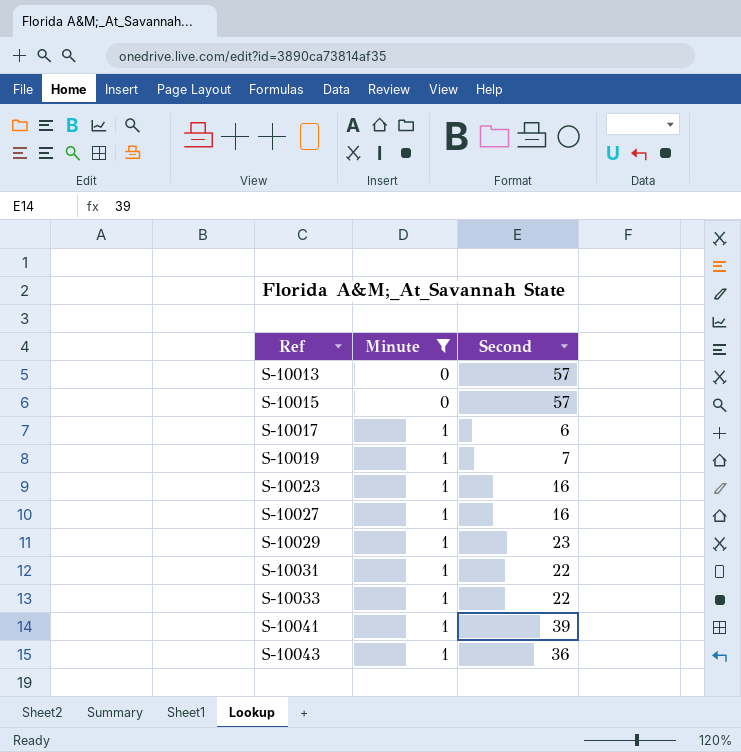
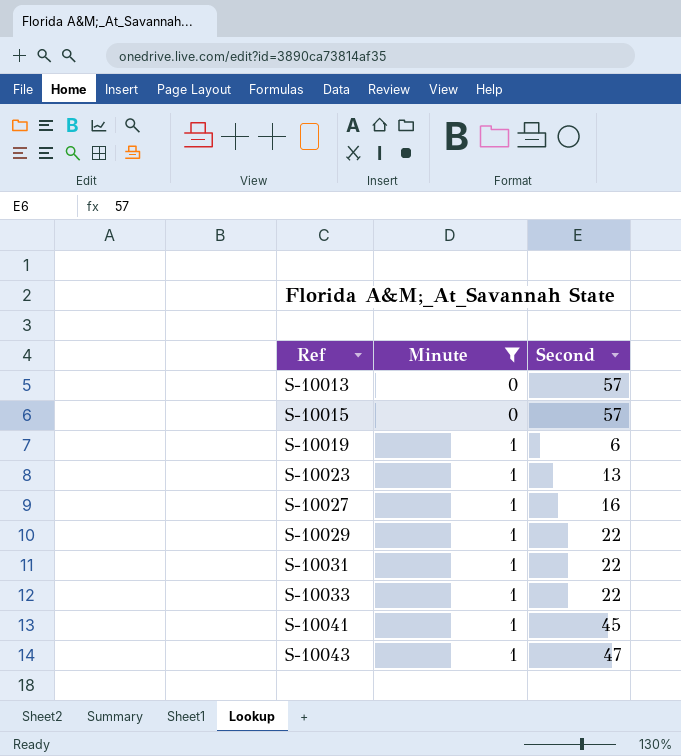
row S-10017: 1 | 6 -> none
S-10019 | Second: 7 -> 6
S-10023 | Second: 16 -> 13
S-10029 | Second: 23 -> 22
S-10041 | Second: 39 -> 45
S-10043 | Second: 36 -> 47

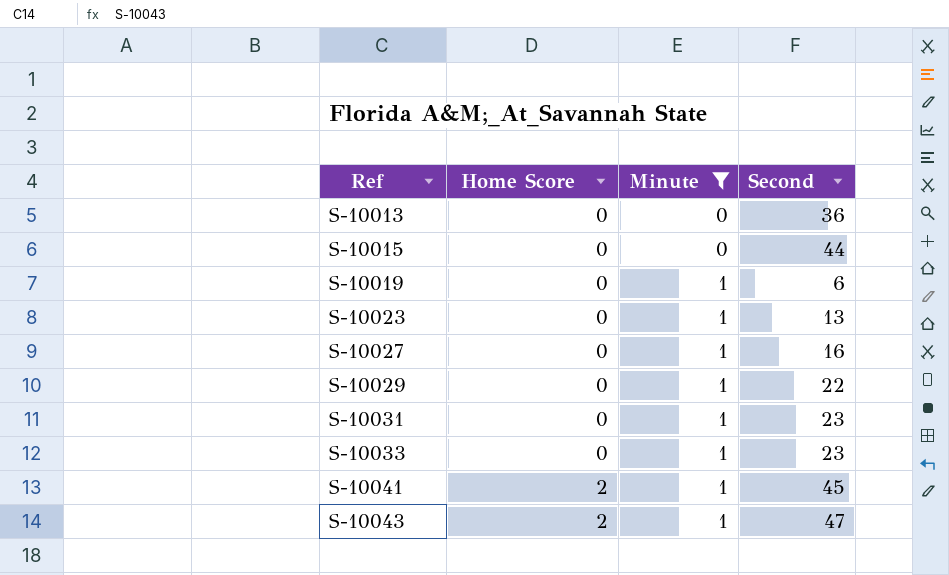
column Home Score | position: none -> 2
S-10013 | Second: 57 -> 36
S-10015 | Second: 57 -> 44
S-10031 | Second: 22 -> 23
S-10033 | Second: 22 -> 23

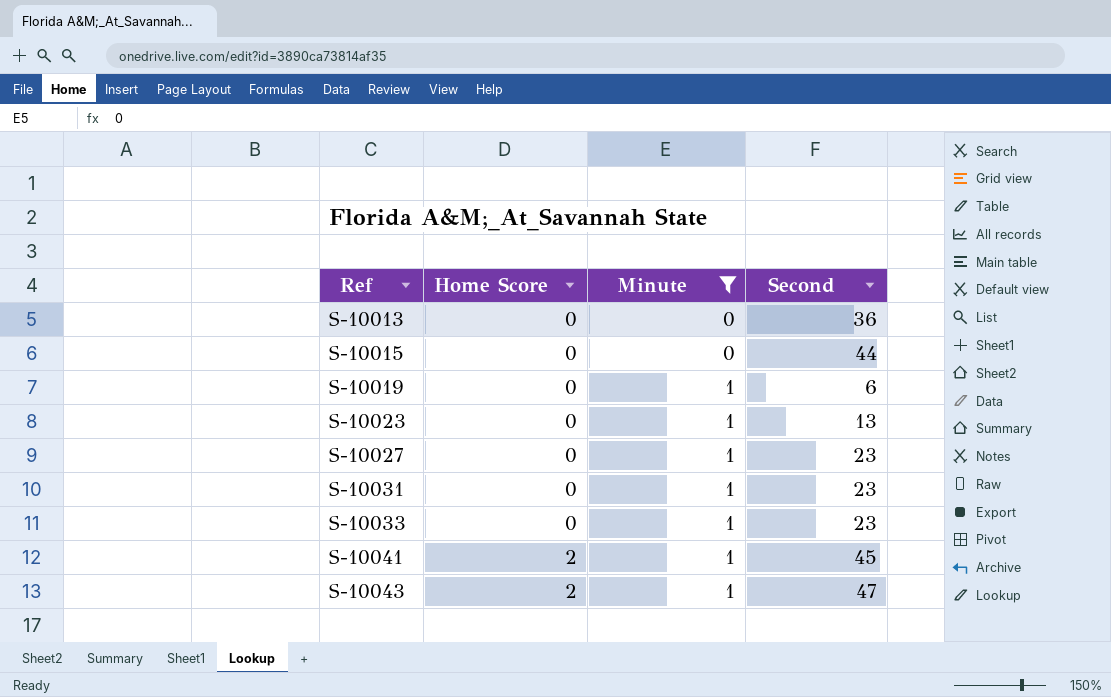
row S-10029: 0 | 1 | 22 -> none
S-10027 | Second: 16 -> 23

